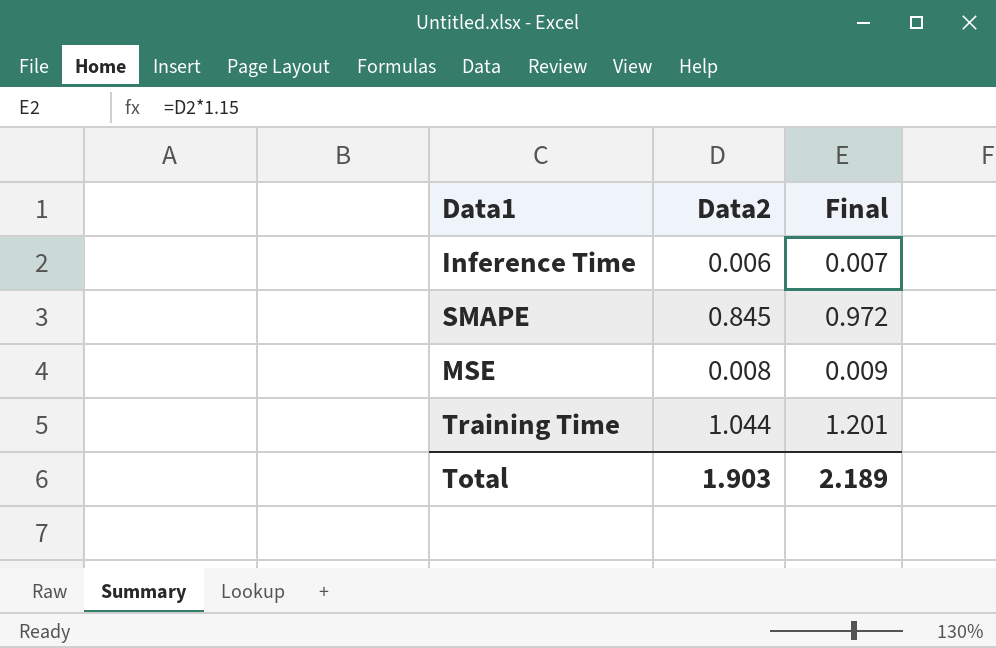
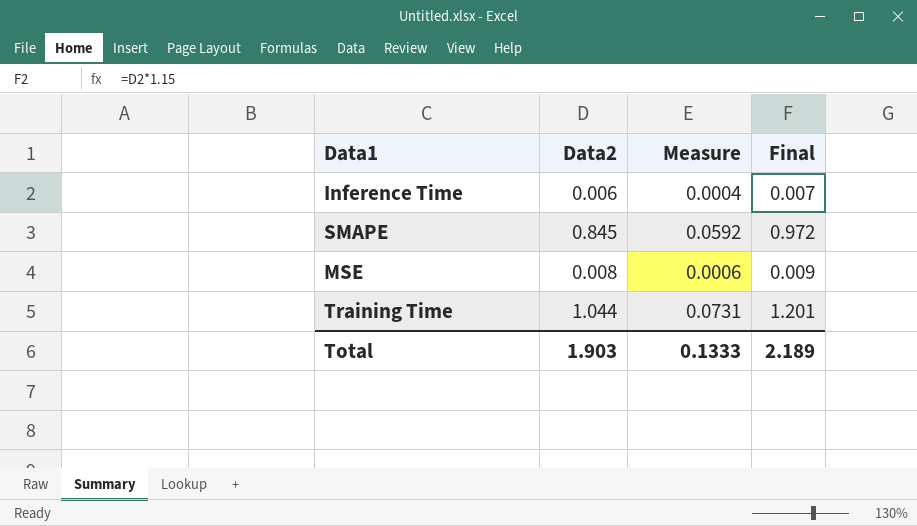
column Measure | formula: none -> [Data2] * 0.07

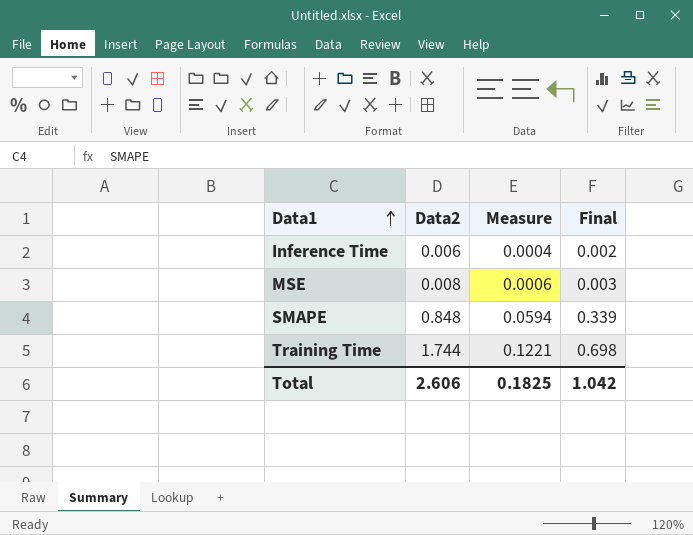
row order: none -> Data1 ascending
column Final | formula: [Data2] * 1.15 -> [Data2] * 0.4
SMAPE | Data2: 0.845 -> 0.848
SMAPE | Measure: 0.0592 -> 0.0594
Training Time | Data2: 1.044 -> 1.744
Training Time | Measure: 0.0731 -> 0.1221
Total | Data2: 1.903 -> 2.606
Total | Measure: 0.1333 -> 0.1825
Total | Final: 2.189 -> 1.042

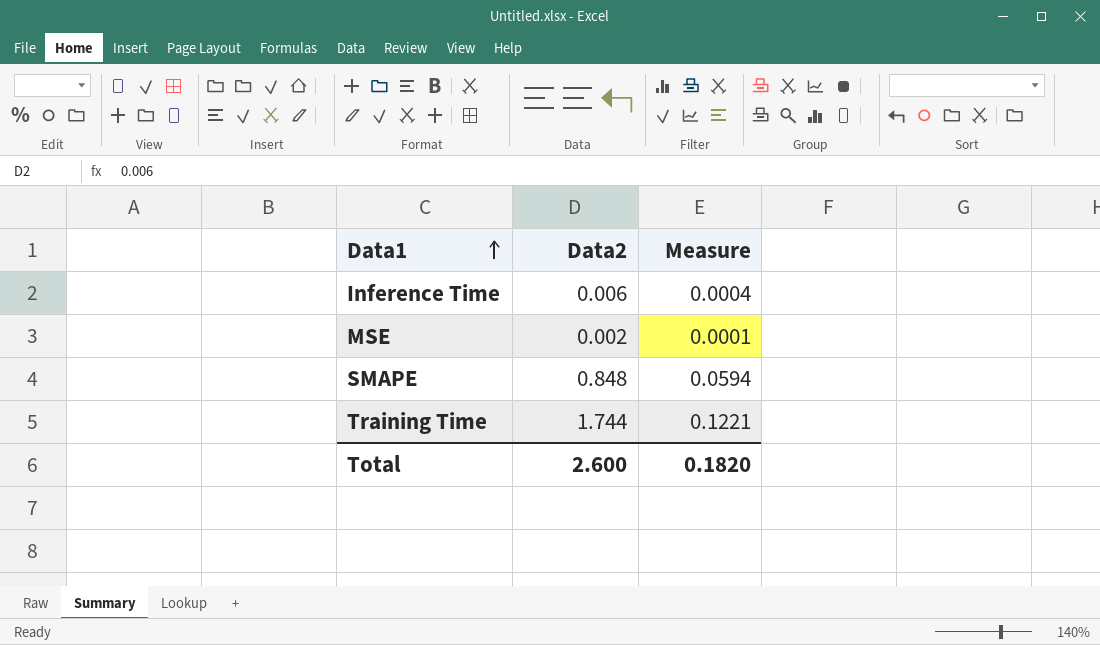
column Final | formula: [Data2] * 0.4 -> none
MSE | Data2: 0.008 -> 0.002
MSE | Measure: 0.0006 -> 0.0001
Total | Data2: 2.606 -> 2.600
Total | Measure: 0.1825 -> 0.1820

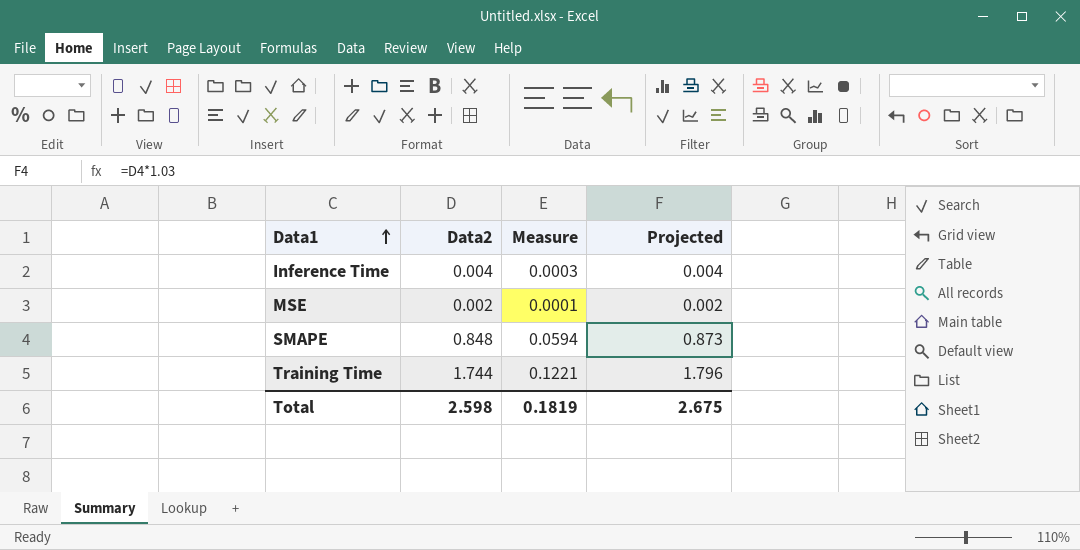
column Projected | formula: none -> [Data2] * 1.03
Inference Time | Data2: 0.006 -> 0.004
Inference Time | Measure: 0.0004 -> 0.0003
Total | Data2: 2.600 -> 2.598
Total | Measure: 0.1820 -> 0.1819

